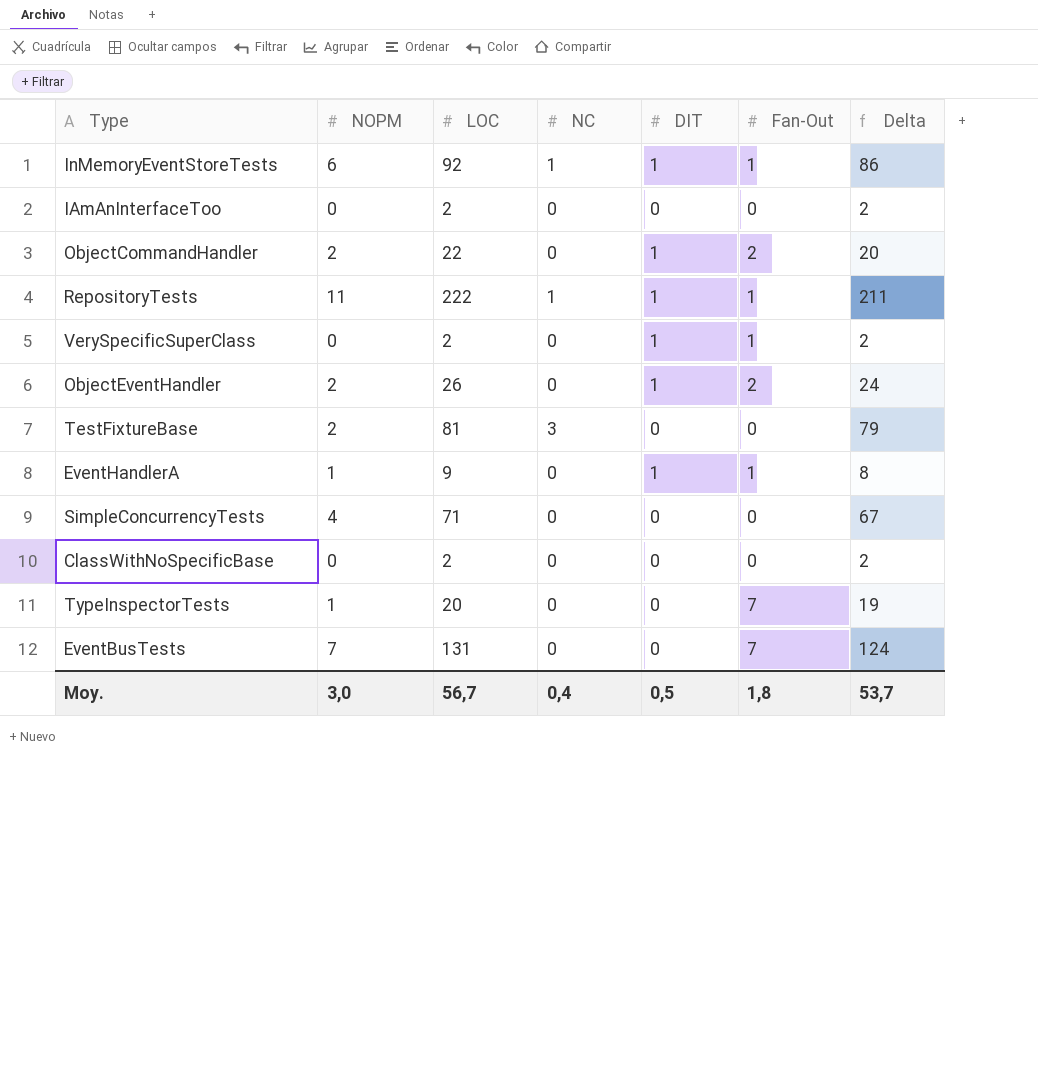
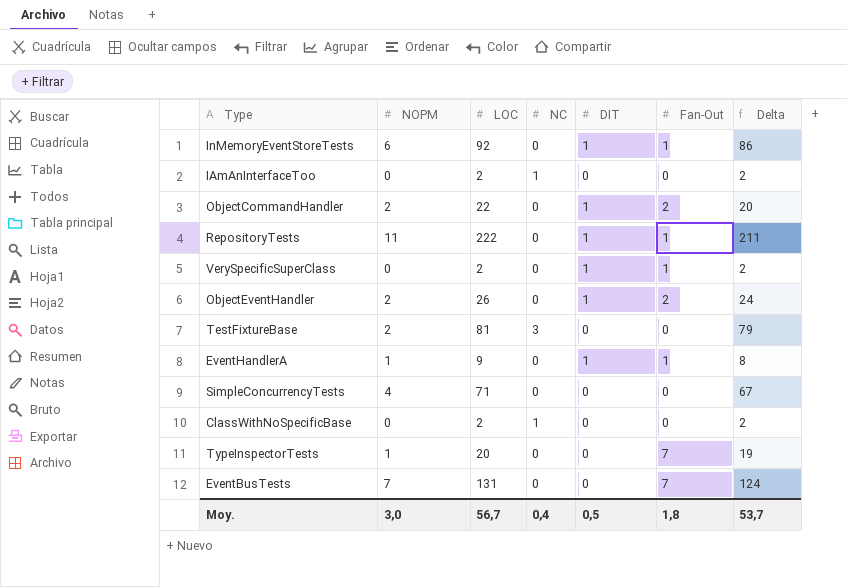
InMemoryEventStoreTests | NC: 1 -> 0
IAmAnInterfaceToo | NC: 0 -> 1
RepositoryTests | NC: 1 -> 0
ClassWithNoSpecificBase | NC: 0 -> 1

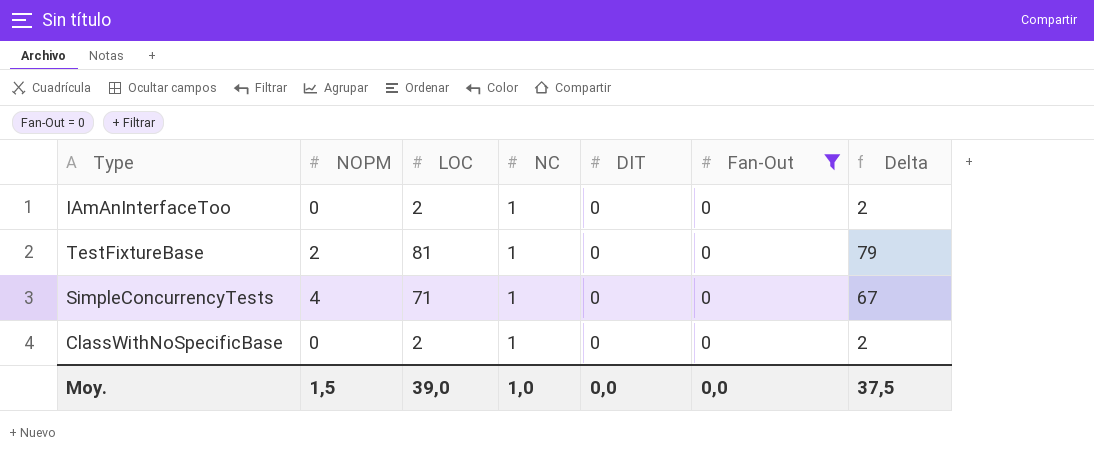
filter: none -> Fan-Out = 0
TestFixtureBase | NC: 3 -> 1
SimpleConcurrencyTests | NC: 0 -> 1
Moy. | NOPM: 3,0 -> 1,5
Moy. | LOC: 56,7 -> 39,0
Moy. | NC: 0,4 -> 1,0
Moy. | DIT: 0,5 -> 0,0
Moy. | Fan-Out: 1,8 -> 0,0
Moy. | Delta: 53,7 -> 37,5

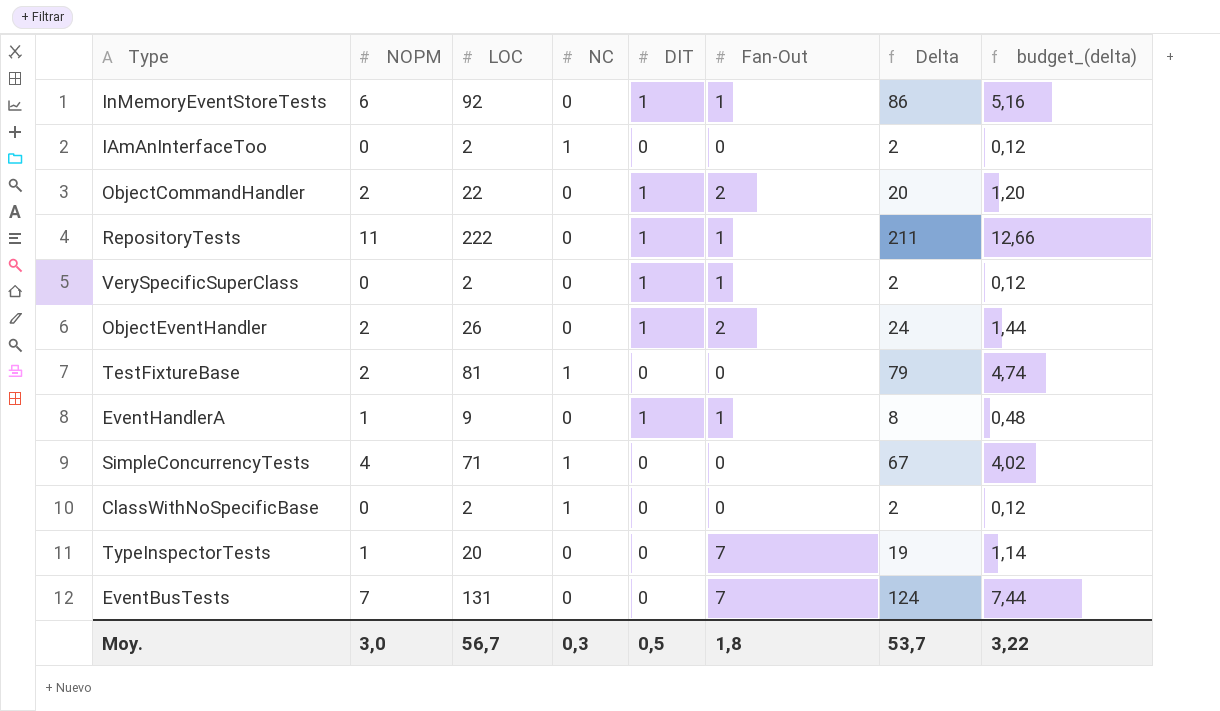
filter: Fan-Out = 0 -> none
column budget_(delta) | formula: none -> [Delta] * 0,06
Moy. | NOPM: 1,5 -> 3,0
Moy. | LOC: 39,0 -> 56,7
Moy. | NC: 1,0 -> 0,3
Moy. | DIT: 0,0 -> 0,5
Moy. | Fan-Out: 0,0 -> 1,8
Moy. | Delta: 37,5 -> 53,7

